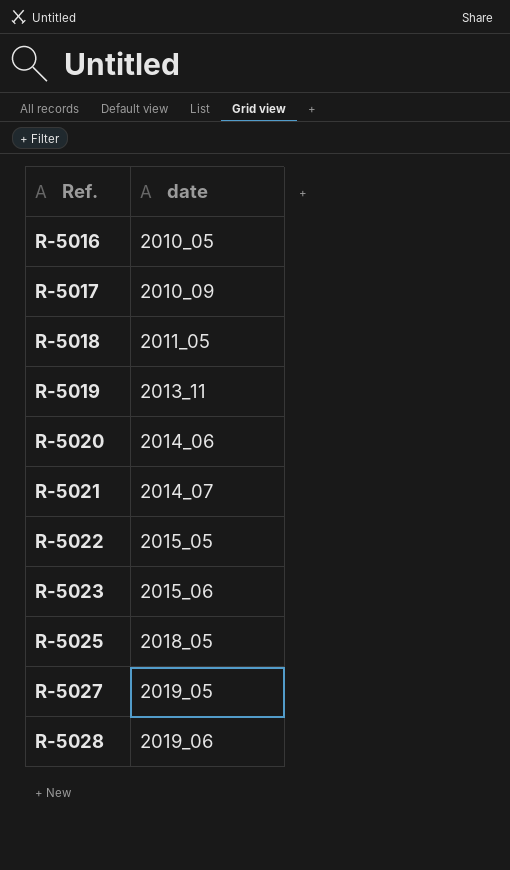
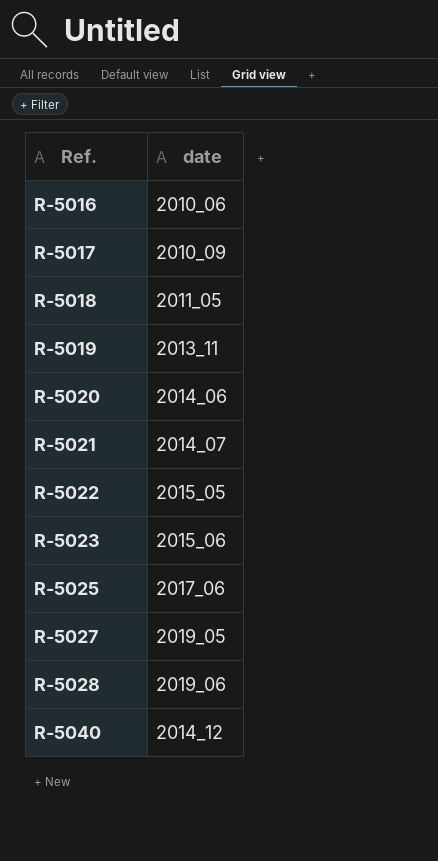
R-5016 | date: 2010_05 -> 2010_06
R-5025 | date: 2018_05 -> 2017_06
row R-5040: none -> 2014_12

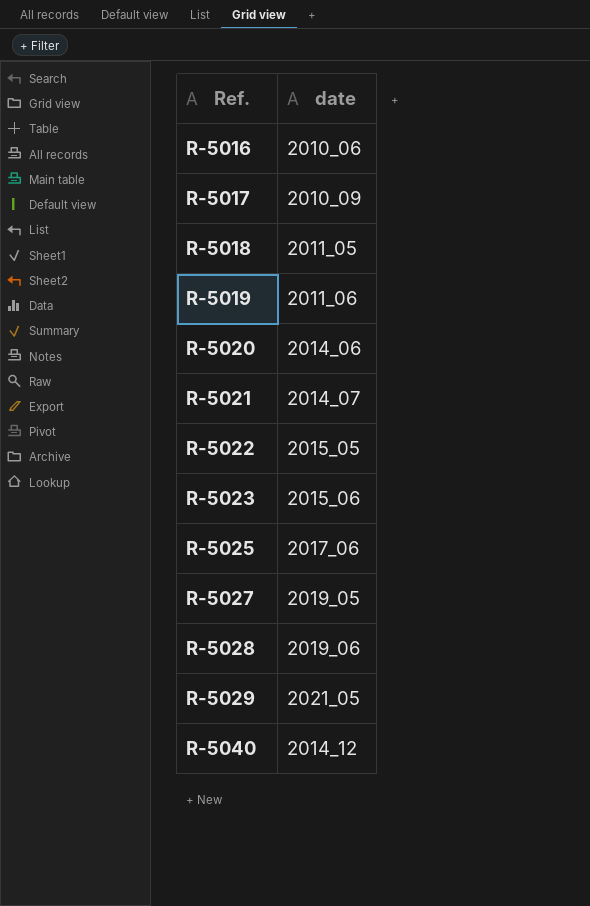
R-5019 | date: 2013_11 -> 2011_06
row R-5029: none -> 2021_05

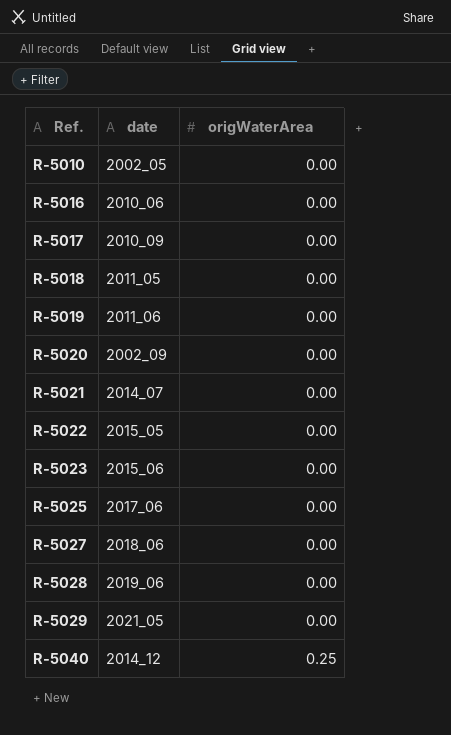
column origWaterArea | position: none -> 3
row R-5010: none -> 2002_05 | 0.00
R-5020 | date: 2014_06 -> 2002_09
R-5027 | date: 2019_05 -> 2018_06

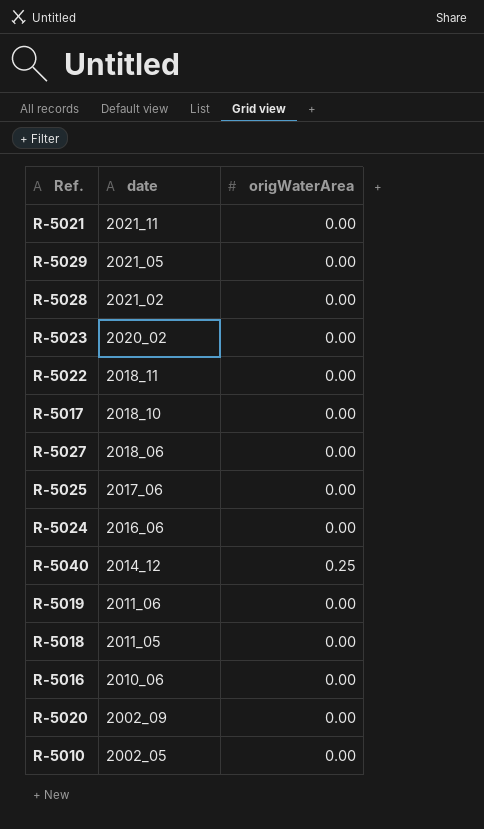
row order: Ref. ascending -> date descending
R-5021 | date: 2014_07 -> 2021_11
R-5028 | date: 2019_06 -> 2021_02
R-5023 | date: 2015_06 -> 2020_02
R-5022 | date: 2015_05 -> 2018_11
R-5017 | date: 2010_09 -> 2018_10
row R-5024: none -> 2016_06 | 0.00

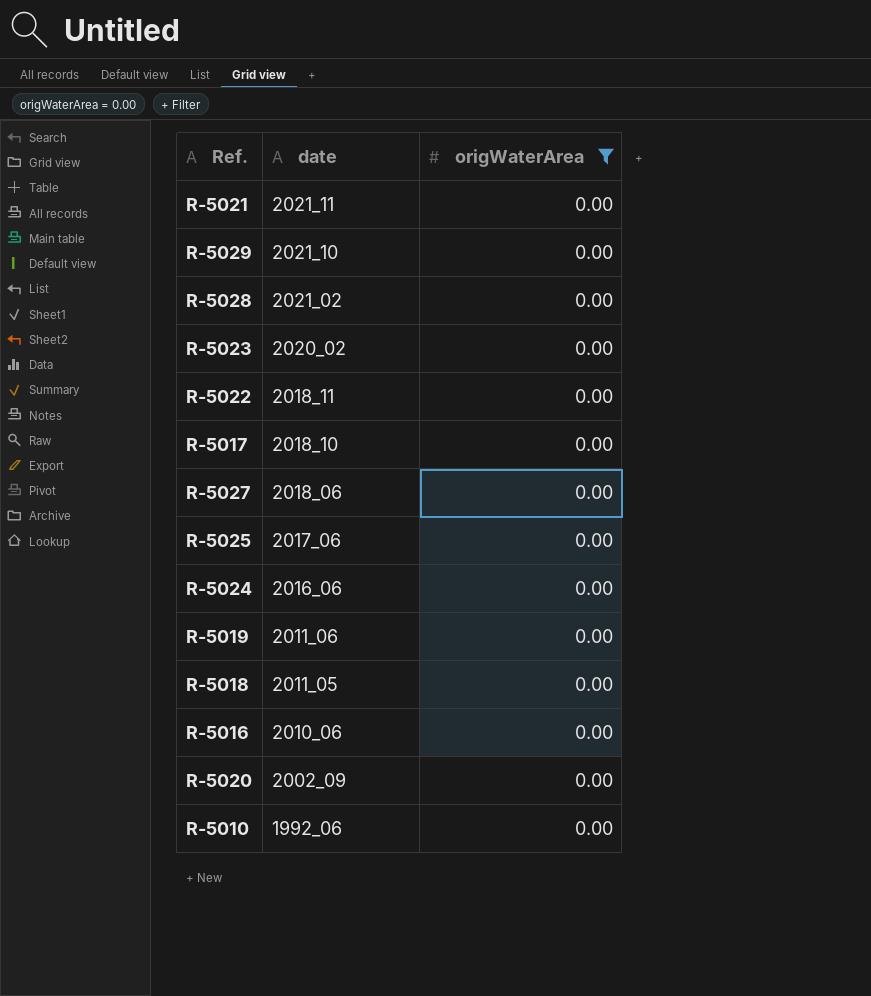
filter: none -> origWaterArea = 0.00
R-5029 | date: 2021_05 -> 2021_10
R-5010 | date: 2002_05 -> 1992_06

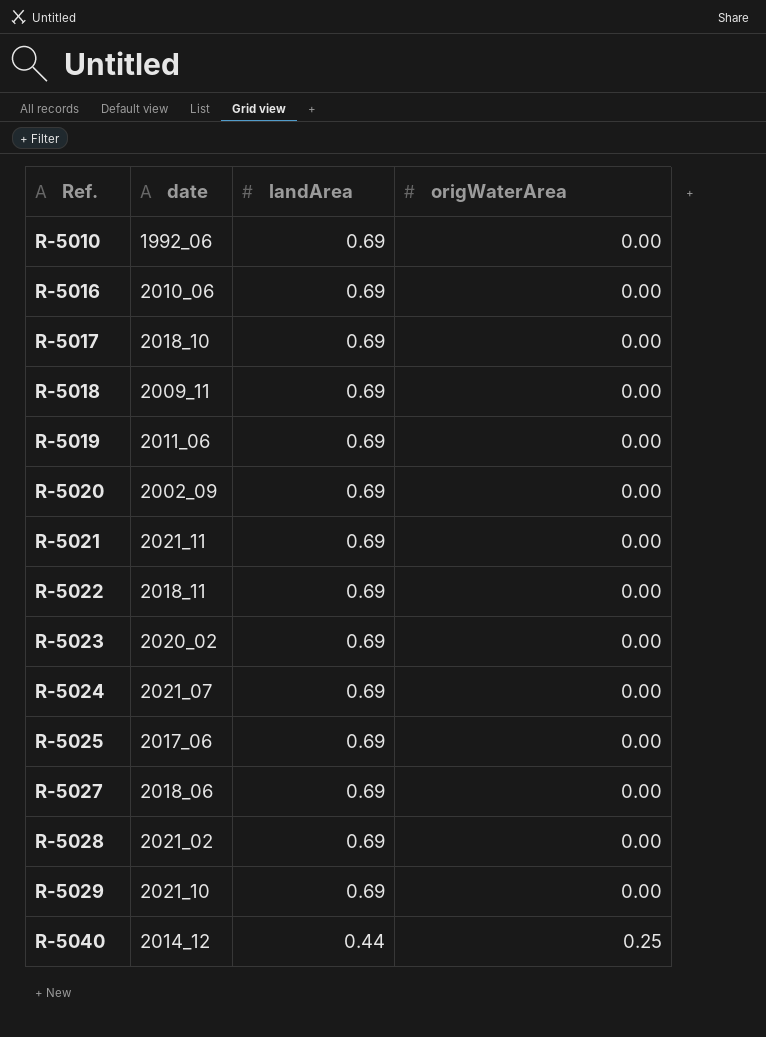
filter: origWaterArea = 0.00 -> none
row order: date descending -> Ref. ascending
column landArea | position: none -> 3
R-5018 | date: 2011_05 -> 2009_11
R-5024 | date: 2016_06 -> 2021_07

